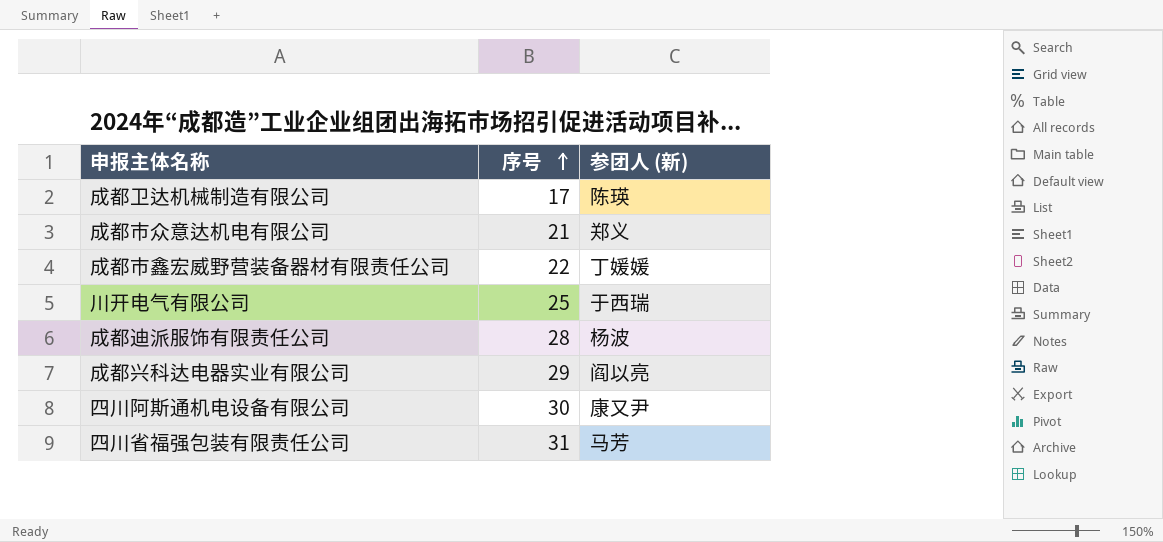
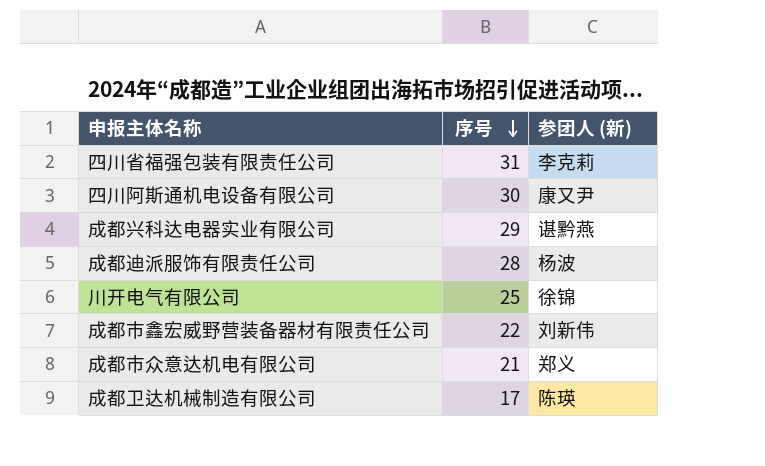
row order: 序号 ascending -> 序号 descending
四川省福强包装有限责任公司 | 参团人 (新): 马芳 -> 李克莉
成都兴科达电器实业有限公司 | 参团人 (新): 阎以亮 -> 谌黔燕
川开电气有限公司 | 参团人 (新): 于西瑞 -> 徐锦
成都市鑫宏威野营装备器材有限责任公司 | 参团人 (新): 丁媛媛 -> 刘新伟

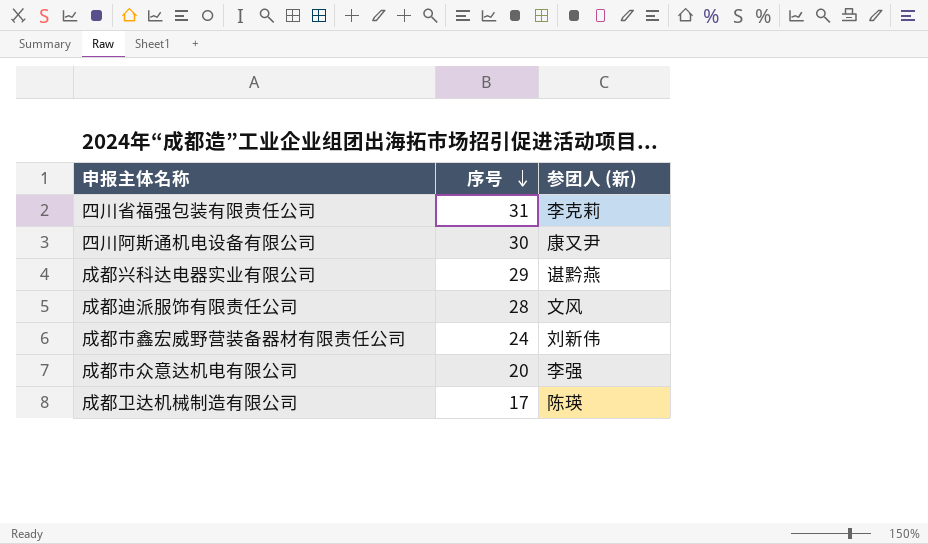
row 川开电气有限公司: 25 | 徐锦 -> none
成都迪派服饰有限责任公司 | 参团人 (新): 杨波 -> 文风
成都市鑫宏威野营装备器材有限责任公司 | 序号: 22 -> 24
成都市众意达机电有限公司 | 序号: 21 -> 20
成都市众意达机电有限公司 | 参团人 (新): 郑义 -> 李强

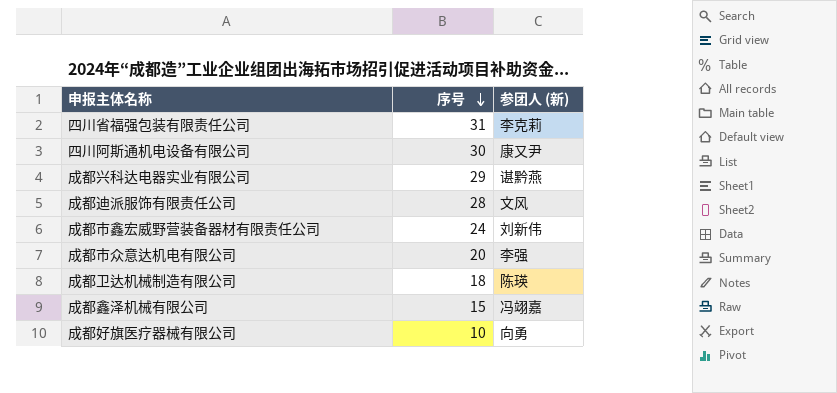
成都卫达机械制造有限公司 | 序号: 17 -> 18
row 成都鑫泽机械有限公司: none -> 15 | 冯翊嘉
row 成都好旗医疗器械有限公司: none -> 10 | 向勇

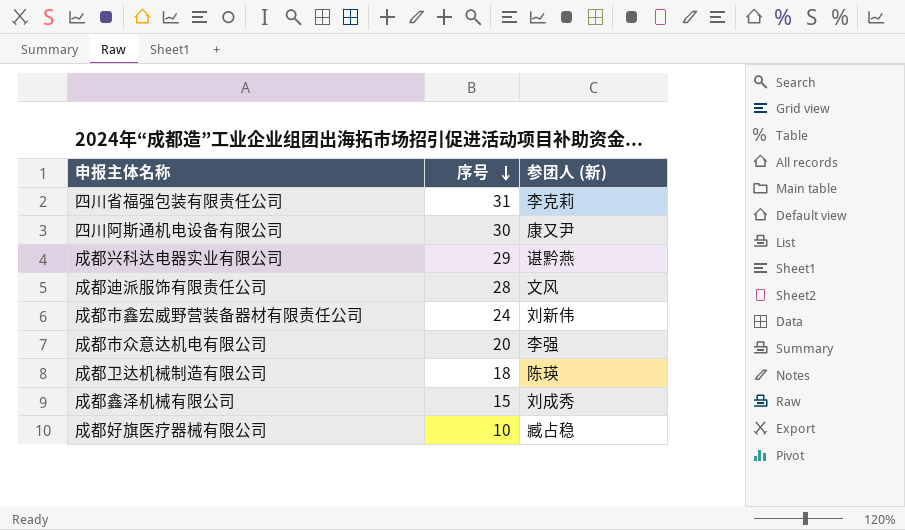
成都鑫泽机械有限公司 | 参团人 (新): 冯翊嘉 -> 刘成秀
成都好旗医疗器械有限公司 | 参团人 (新): 向勇 -> 臧占稳

